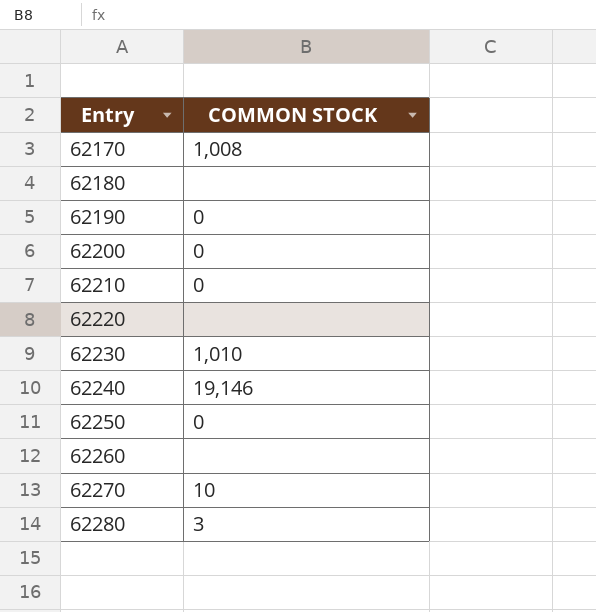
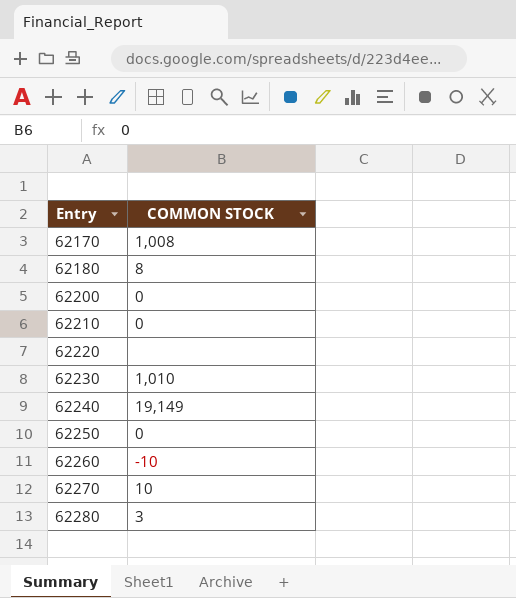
row 62190: 0 -> none
62180 | COMMON STOCK: none -> 8
62240 | COMMON STOCK: 19,146 -> 19,149
62260 | COMMON STOCK: none -> -10

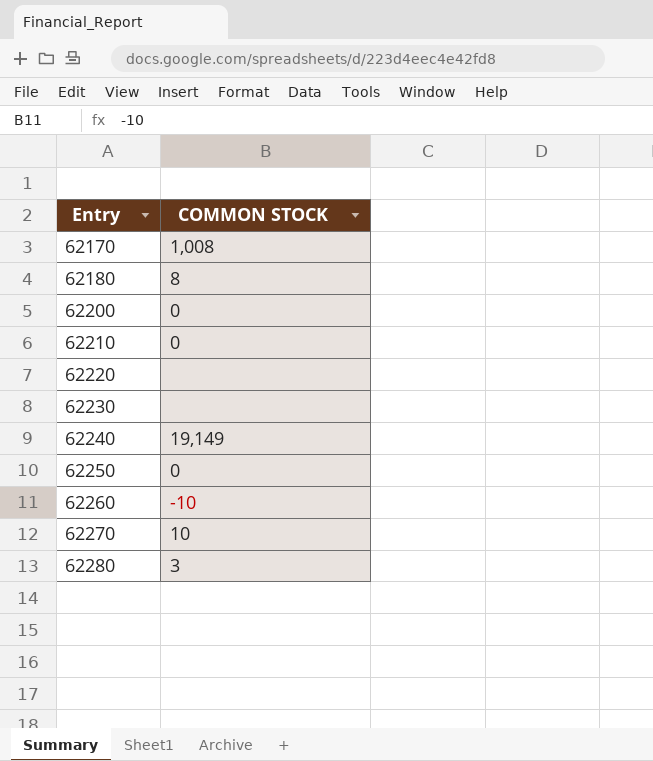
62230 | COMMON STOCK: 1,010 -> none

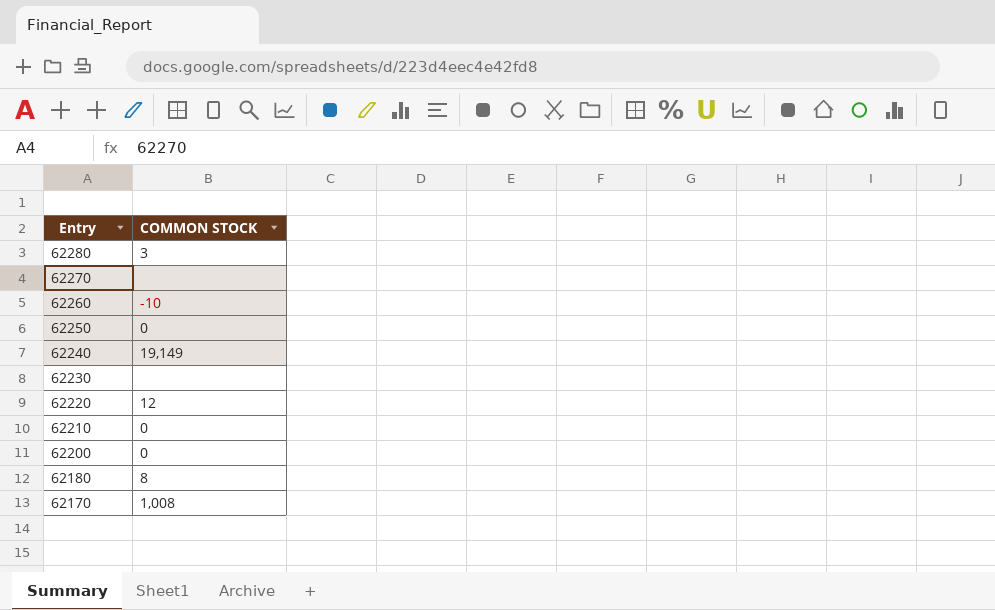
row order: Entry ascending -> Entry descending
62270 | COMMON STOCK: 10 -> none
62220 | COMMON STOCK: none -> 12

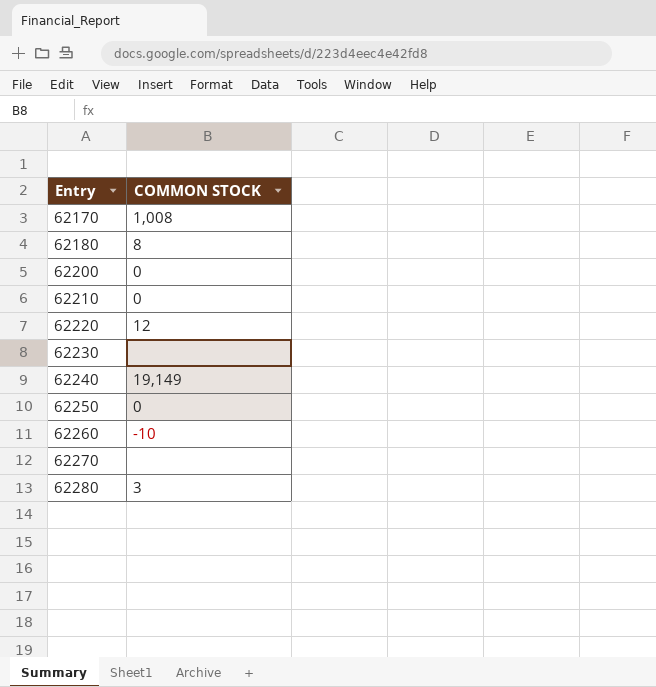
row order: Entry descending -> Entry ascending

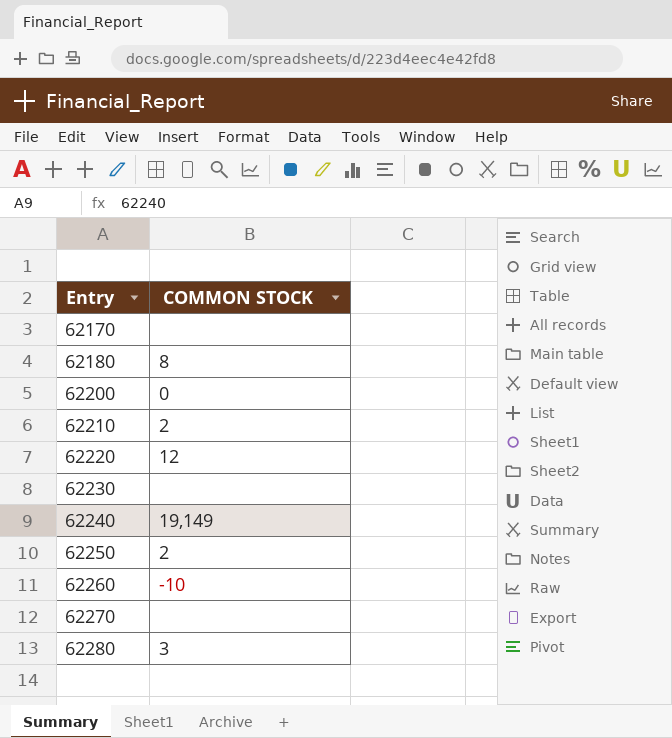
62170 | COMMON STOCK: 1,008 -> none
62210 | COMMON STOCK: 0 -> 2
62250 | COMMON STOCK: 0 -> 2

